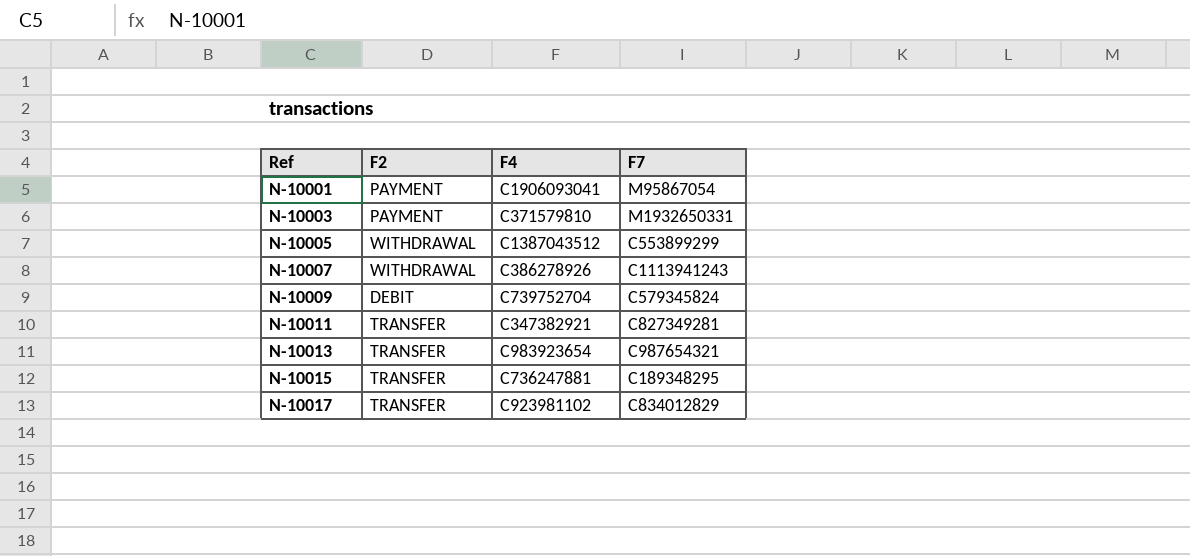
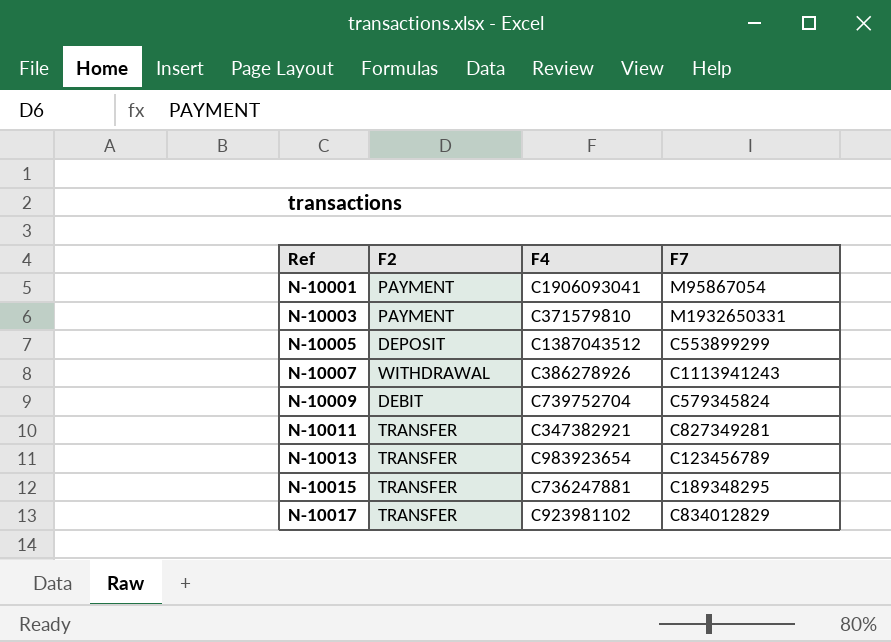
N-10005 | F2: WITHDRAWAL -> DEPOSIT
N-10013 | F7: C987654321 -> C123456789

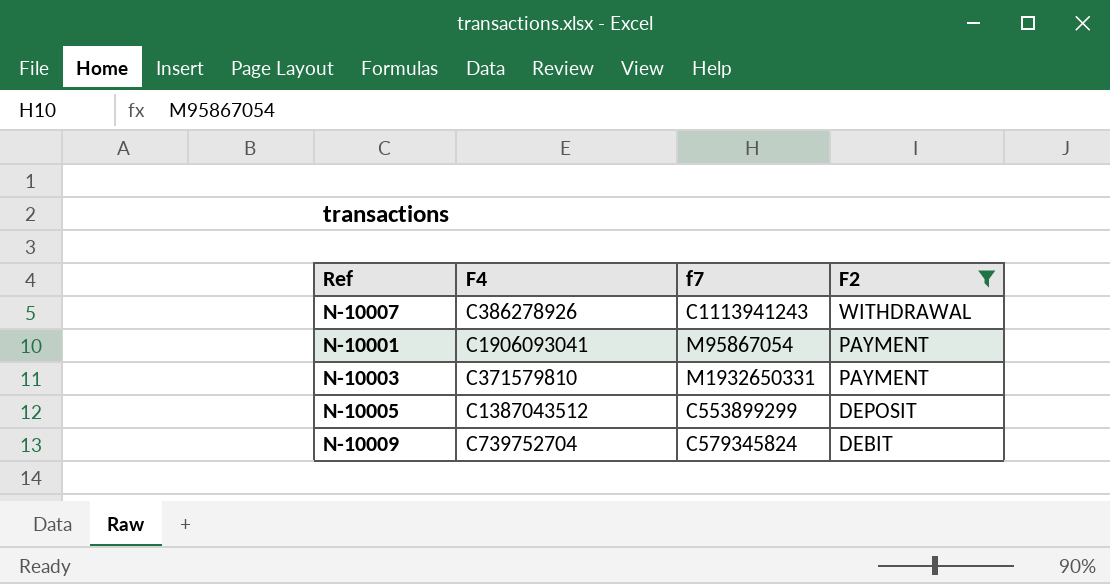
filter: none -> F2 != TRANSFER
row order: Ref ascending -> F2 descending
column name: F7 -> f7
column F2 | position: 2 -> 4

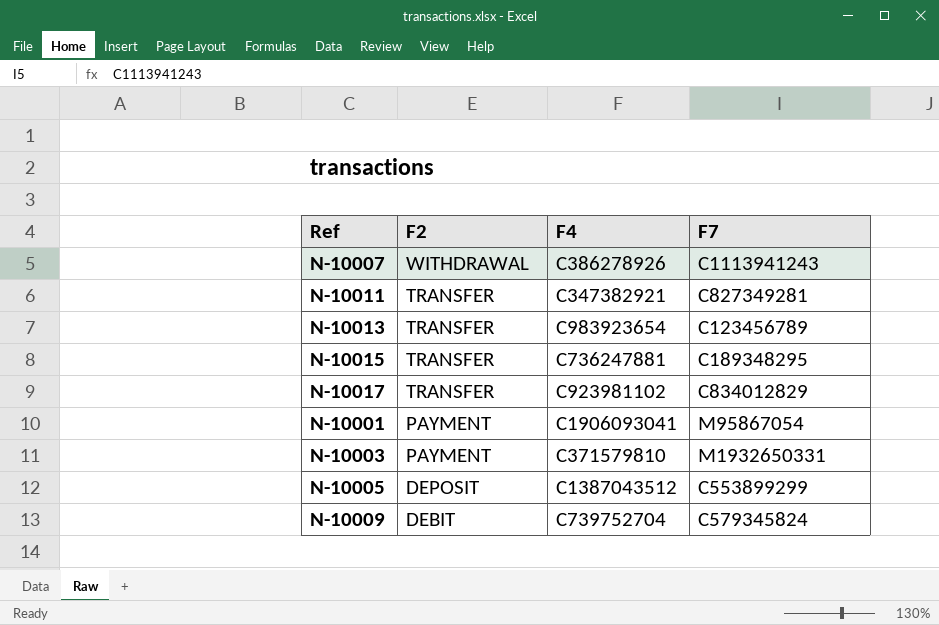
filter: F2 != TRANSFER -> none
column F2 | position: 4 -> 2
column name: f7 -> F7

